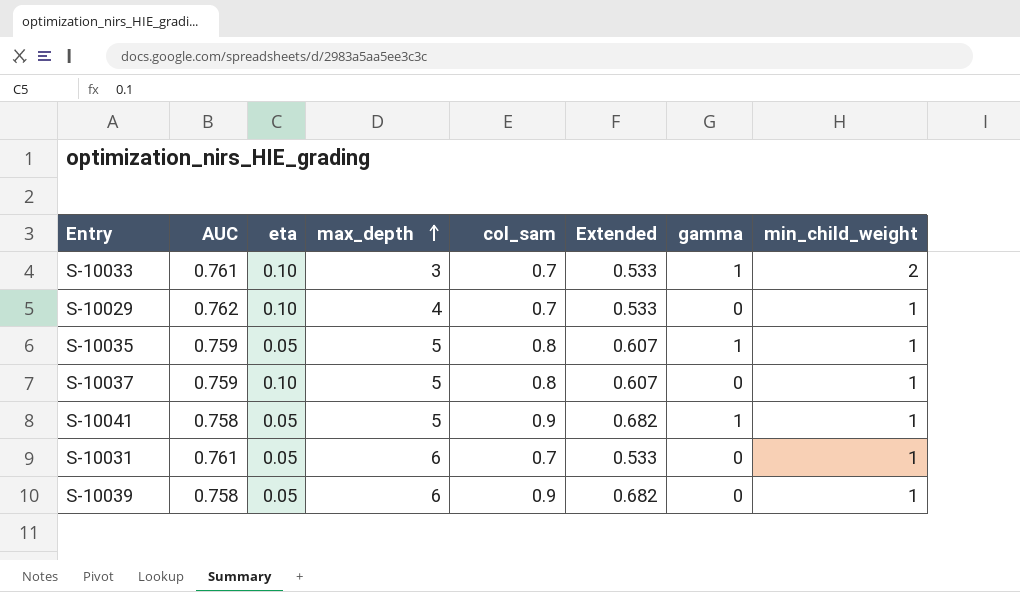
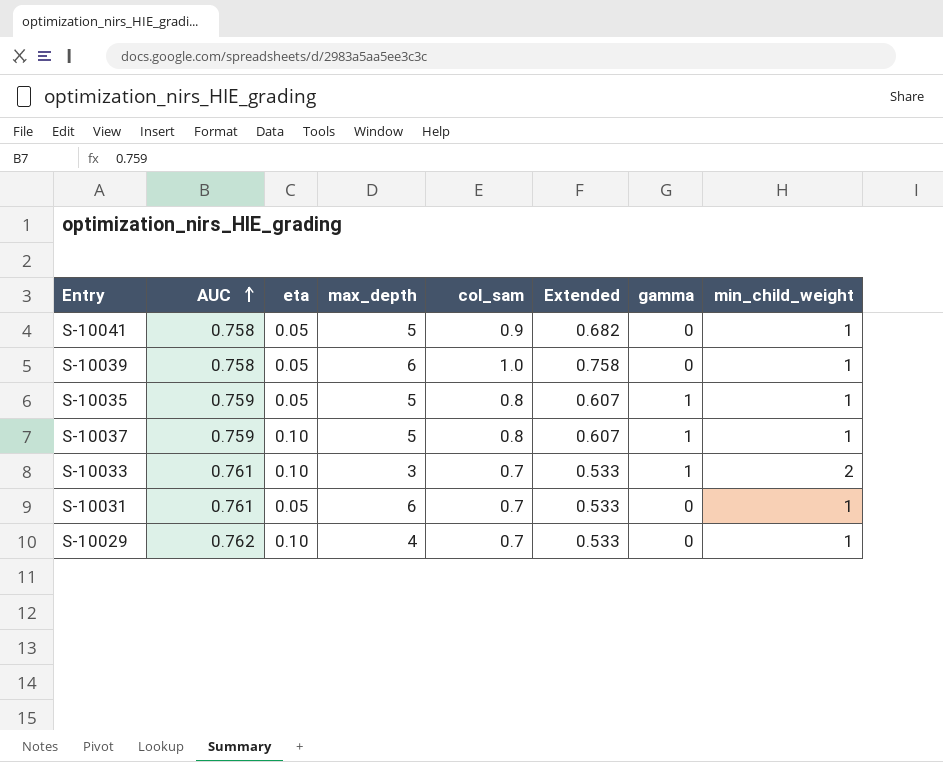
row order: max_depth ascending -> AUC ascending
S-10041 | gamma: 1 -> 0
S-10039 | col_sam: 0.9 -> 1.0
S-10039 | Extended: 0.682 -> 0.758
S-10037 | gamma: 0 -> 1

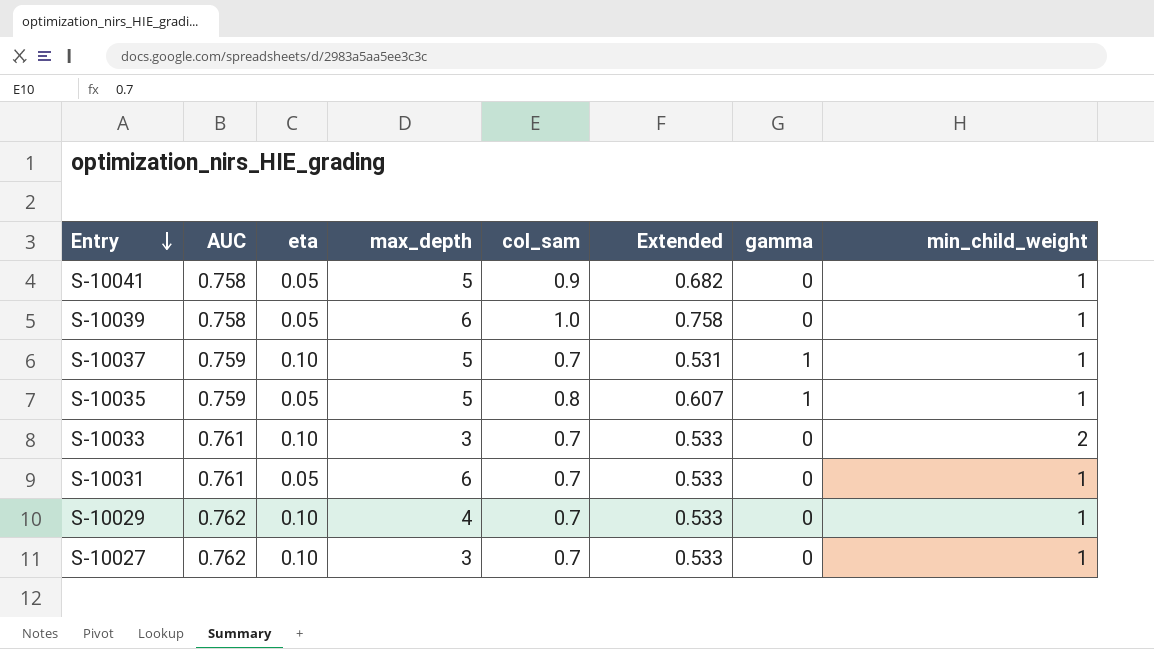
row order: AUC ascending -> Entry descending
S-10037 | col_sam: 0.8 -> 0.7
S-10037 | Extended: 0.607 -> 0.531
S-10033 | gamma: 1 -> 0
row S-10027: none -> 0.762 | 0.10 | 3 | 0.7 | 0.533 | 0 | 1

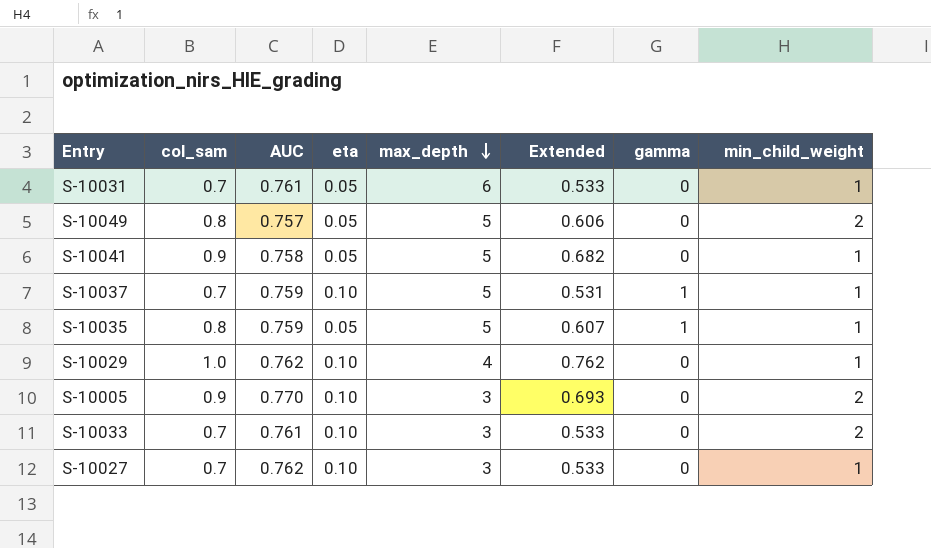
row order: Entry descending -> max_depth descending
column col_sam | position: 5 -> 2
row S-10039: 0.758 | 0.05 | 6 | 1.0 | 0.758 | 0 | 1 -> none
row S-10049: none -> 0.8 | 0.757 | 0.05 | 5 | 0.606 | 0 | 2
S-10029 | col_sam: 0.7 -> 1.0
S-10029 | Extended: 0.533 -> 0.762
row S-10005: none -> 0.9 | 0.770 | 0.10 | 3 | 0.693 | 0 | 2

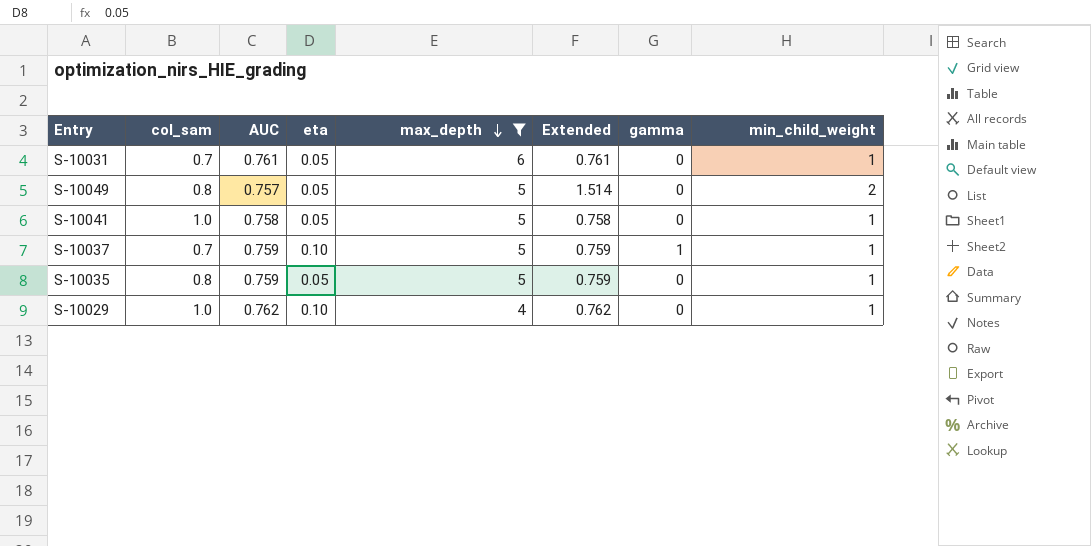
filter: none -> max_depth != 3
column Extended | formula: [col_sam] * [AUC] -> [AUC] * [min_child_weight]
S-10041 | col_sam: 0.9 -> 1.0
S-10035 | gamma: 1 -> 0

